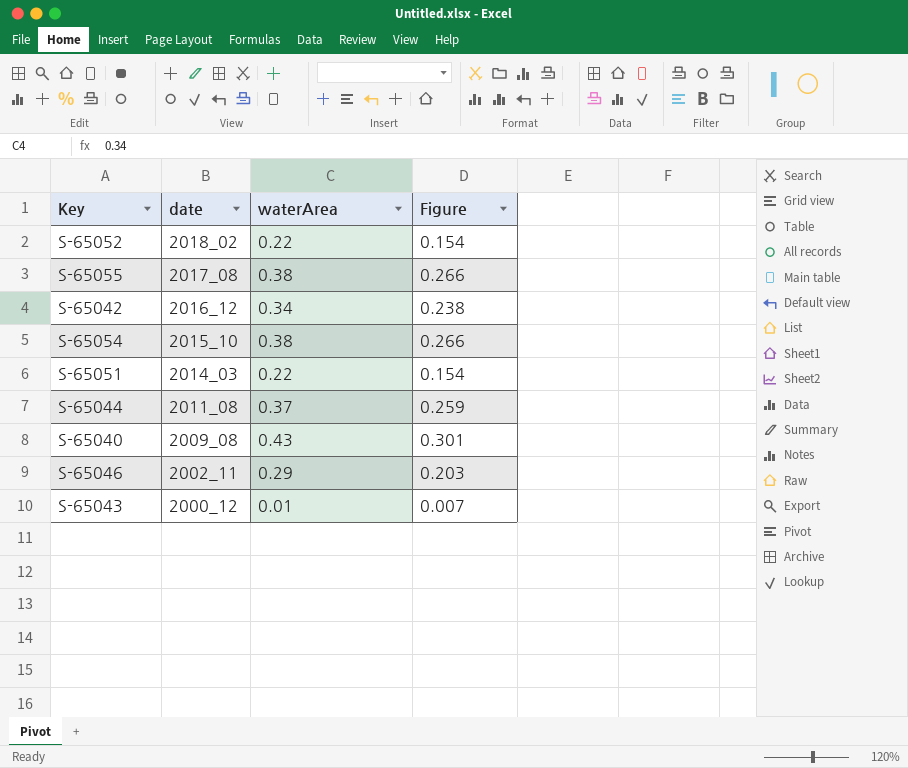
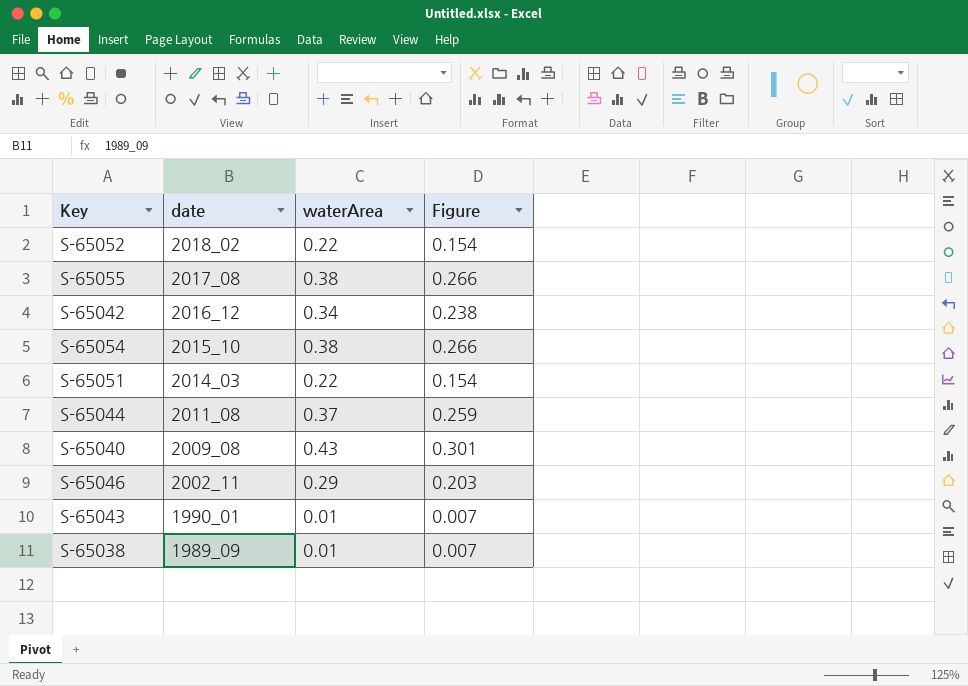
S-65043 | date: 2000_12 -> 1990_01
row S-65038: none -> 1989_09 | 0.01 | 0.007

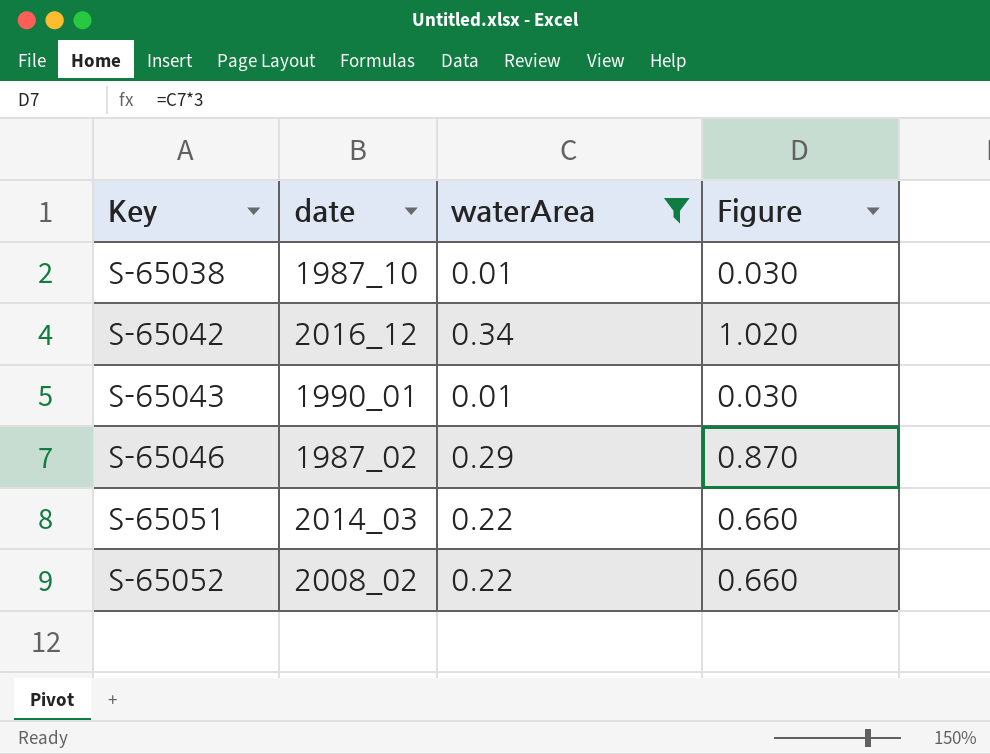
filter: none -> waterArea <= 0.34
row order: date descending -> Key ascending
column Figure | formula: [waterArea] * 0.7 -> [waterArea] * 3
S-65038 | date: 1989_09 -> 1987_10
S-65046 | date: 2002_11 -> 1987_02
S-65052 | date: 2018_02 -> 2008_02

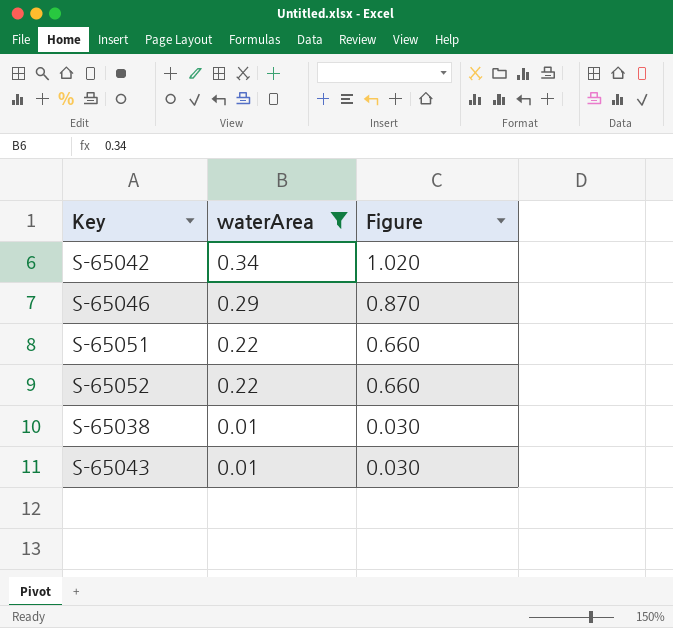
row order: Key ascending -> waterArea descending
column date | position: 2 -> none

